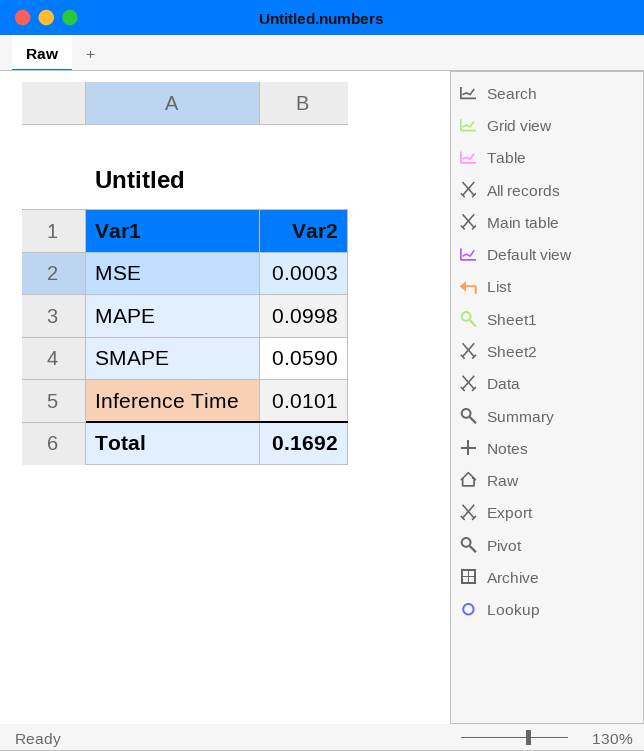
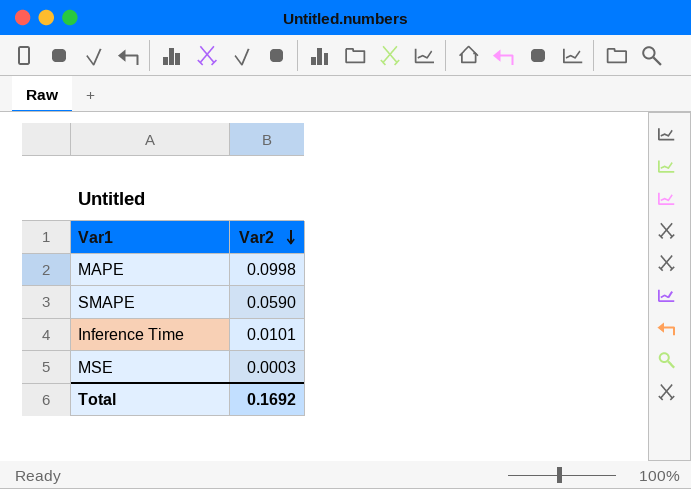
row order: none -> Var2 descending

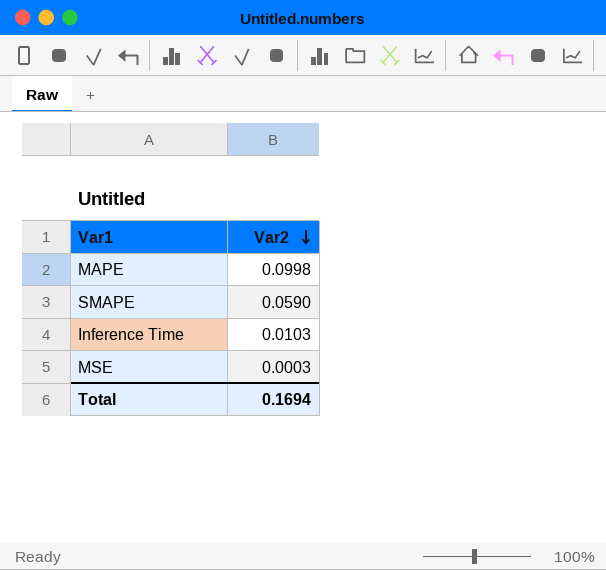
Inference Time | Var2: 0.0101 -> 0.0103
Total | Var2: 0.1692 -> 0.1694

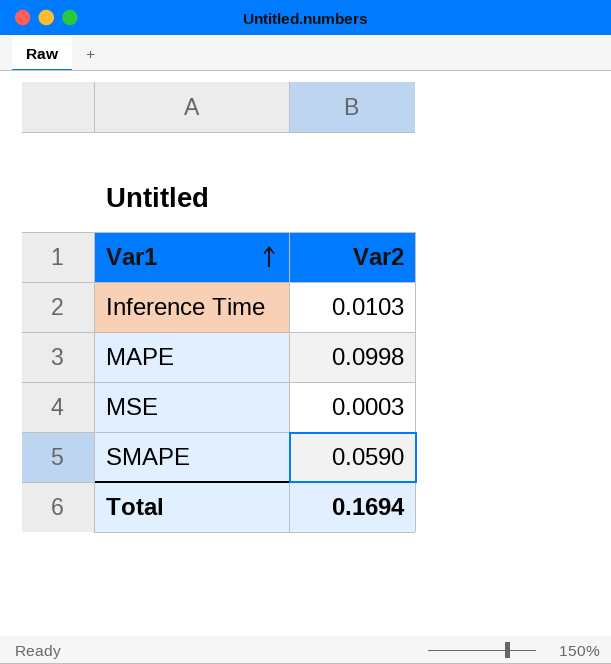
row order: Var2 descending -> Var1 ascending

